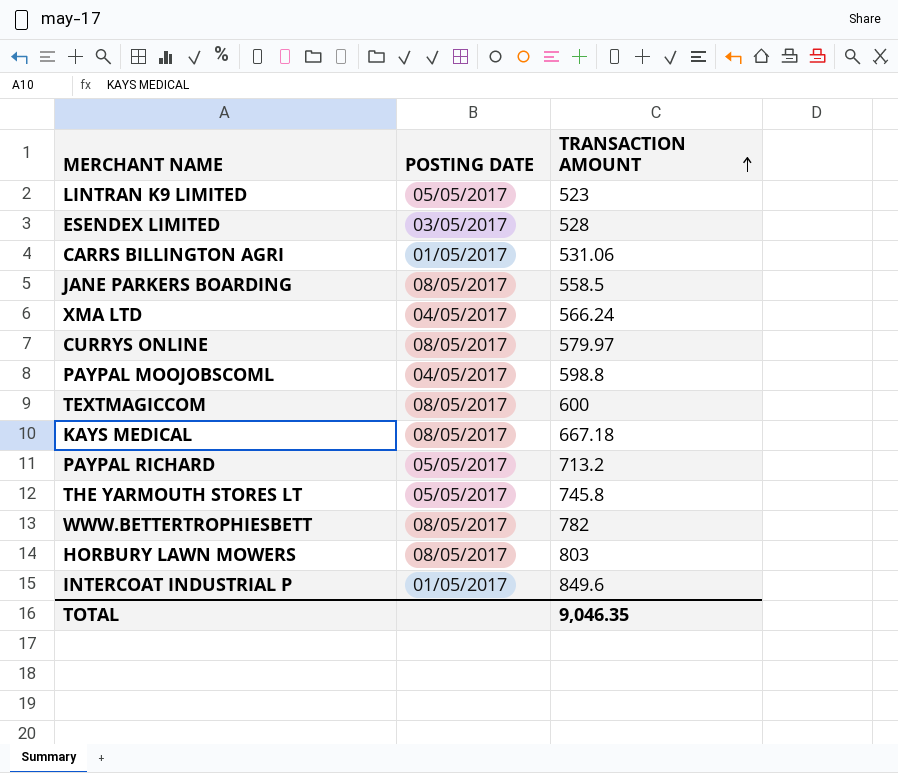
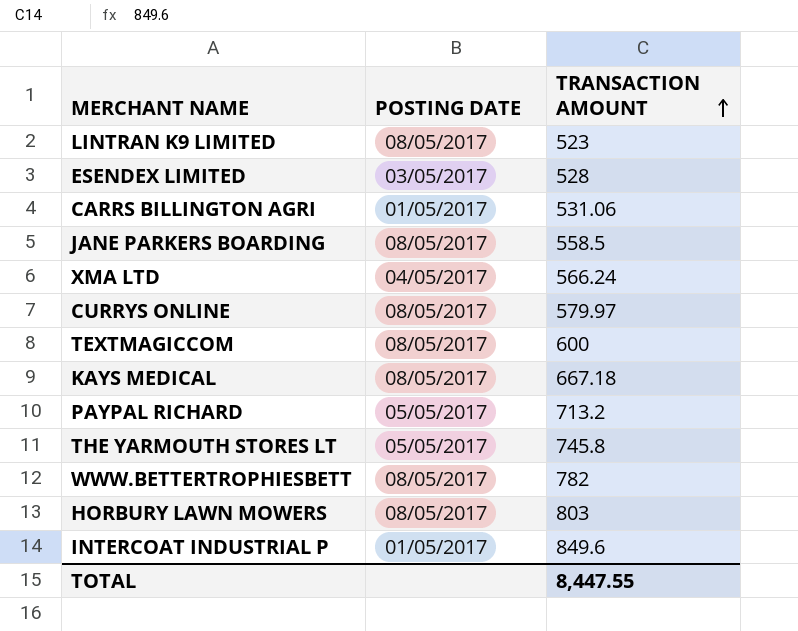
row PAYPAL MOOJOBSCOML: 04/05/2017 | 598.8 -> none
LINTRAN K9 LIMITED | POSTING DATE: 05/05/2017 -> 08/05/2017
TOTAL | TRANSACTION AMOUNT: 9,046.35 -> 8,447.55

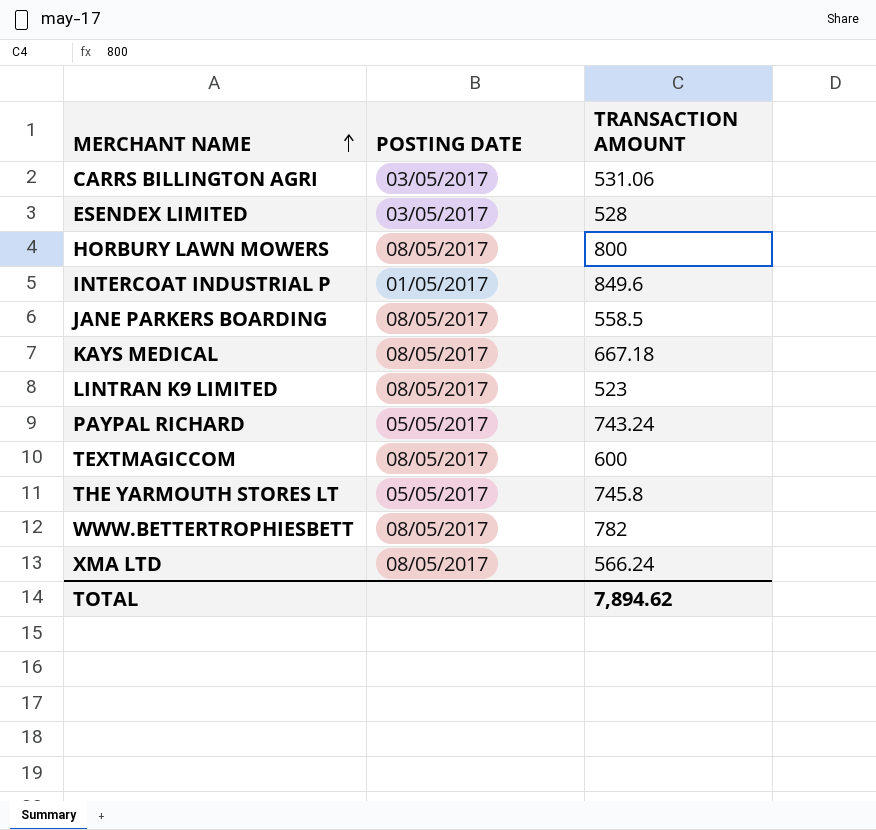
row order: TRANSACTION AMOUNT ascending -> MERCHANT NAME ascending
row CURRYS ONLINE: 08/05/2017 | 579.97 -> none
CARRS BILLINGTON AGRI | POSTING DATE: 01/05/2017 -> 03/05/2017
HORBURY LAWN MOWERS | TRANSACTION AMOUNT: 803 -> 800
PAYPAL RICHARD | TRANSACTION AMOUNT: 713.2 -> 743.24
XMA LTD | POSTING DATE: 04/05/2017 -> 08/05/2017
TOTAL | TRANSACTION AMOUNT: 8,447.55 -> 7,894.62

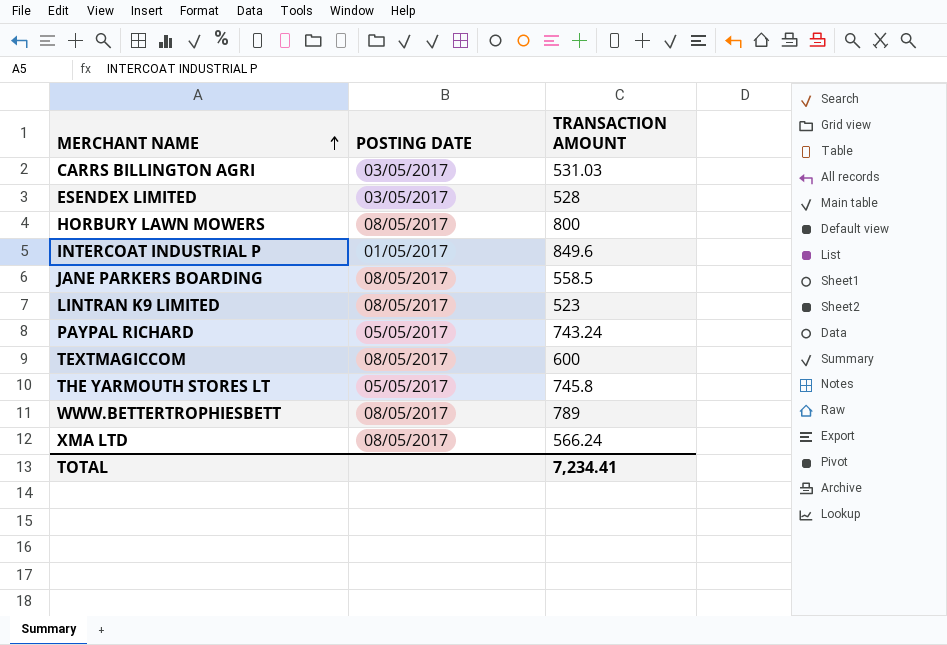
row KAYS MEDICAL: 08/05/2017 | 667.18 -> none
CARRS BILLINGTON AGRI | TRANSACTION AMOUNT: 531.06 -> 531.03
WWW.BETTERTROPHIESBETT | TRANSACTION AMOUNT: 782 -> 789
TOTAL | TRANSACTION AMOUNT: 7,894.62 -> 7,234.41

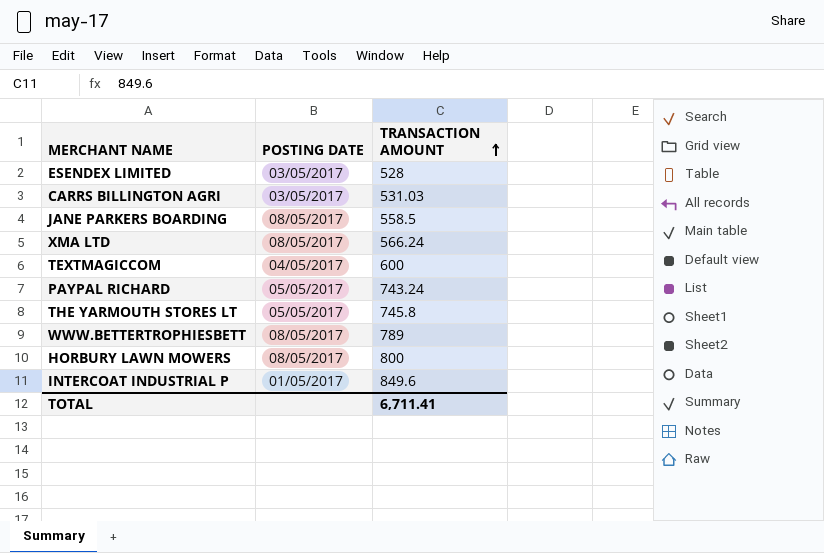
row order: MERCHANT NAME ascending -> TRANSACTION AMOUNT ascending
row LINTRAN K9 LIMITED: 08/05/2017 | 523 -> none
TEXTMAGICCOM | POSTING DATE: 08/05/2017 -> 04/05/2017
TOTAL | TRANSACTION AMOUNT: 7,234.41 -> 6,711.41

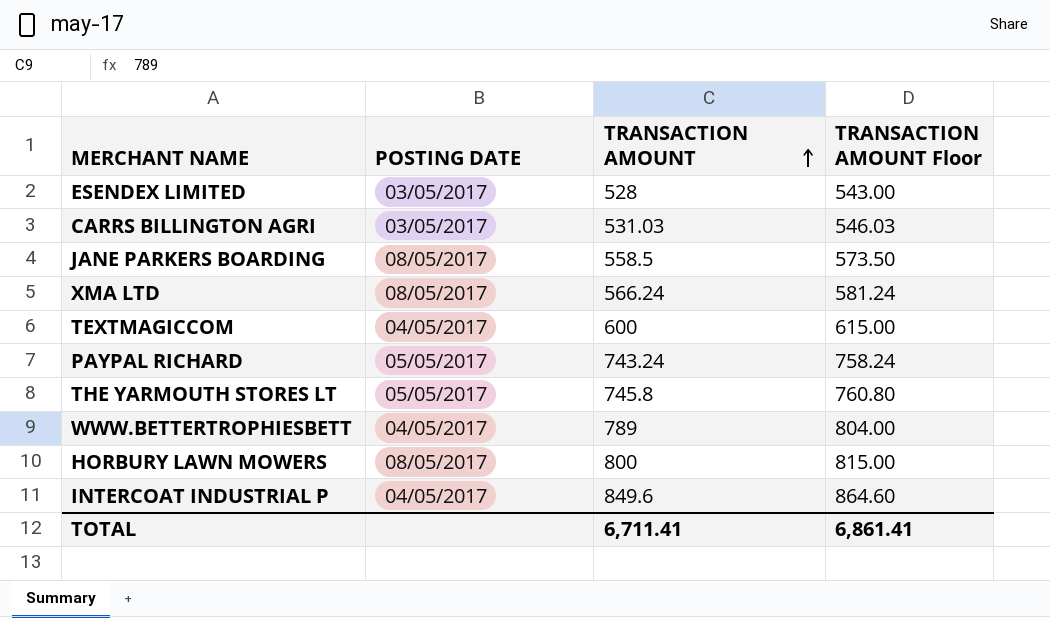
column TRANSACTION AMOUNT Floor | formula: none -> [TRANSACTION AMOUNT] + 15
WWW.BETTERTROPHIESBETT | POSTING DATE: 08/05/2017 -> 04/05/2017
INTERCOAT INDUSTRIAL P | POSTING DATE: 01/05/2017 -> 04/05/2017

